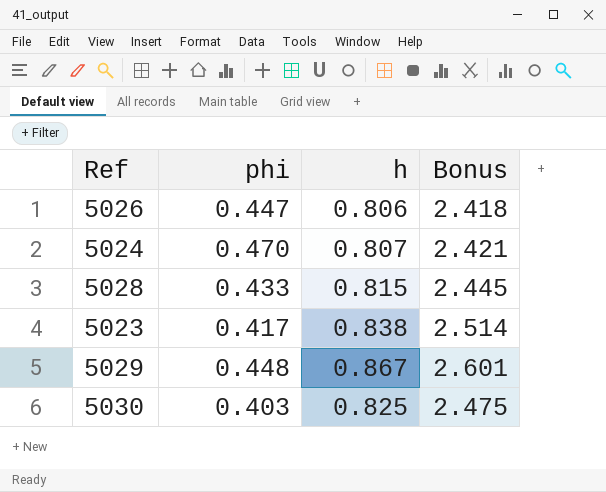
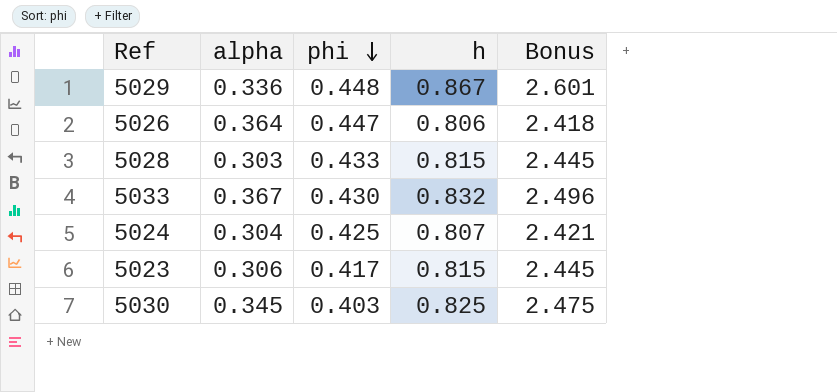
row order: none -> phi descending
column alpha | position: none -> 2
row 5033: none -> 0.367 | 0.430 | 0.832 | 2.496
5024 | phi: 0.470 -> 0.425
5023 | h: 0.838 -> 0.815
5023 | Bonus: 2.514 -> 2.445

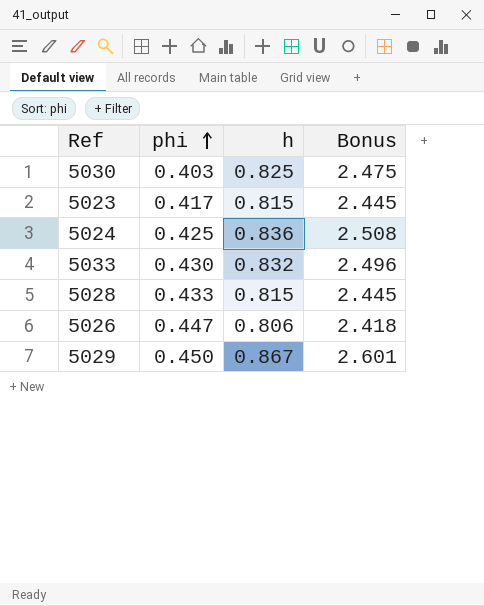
row order: phi descending -> phi ascending
column alpha | position: 2 -> none
5024 | h: 0.807 -> 0.836
5024 | Bonus: 2.421 -> 2.508
5029 | phi: 0.448 -> 0.450

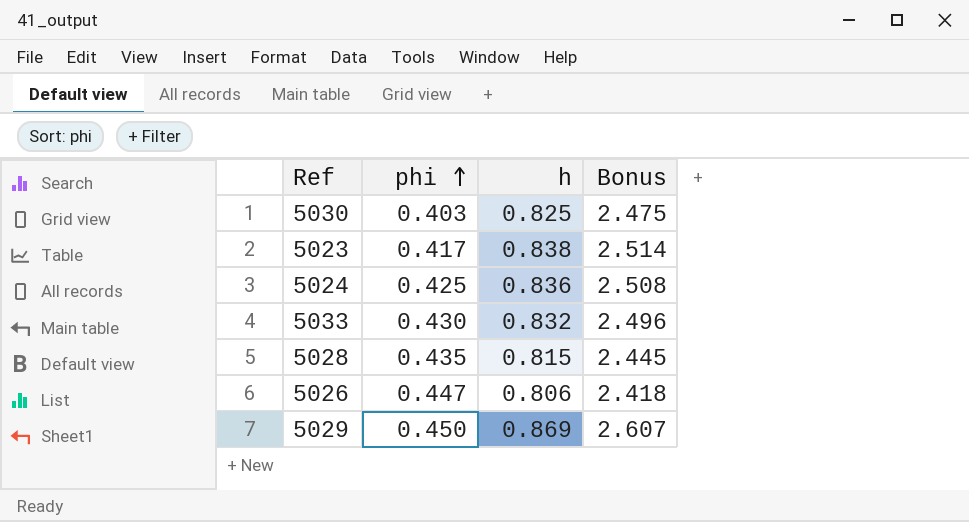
5023 | h: 0.815 -> 0.838
5023 | Bonus: 2.445 -> 2.514
5028 | phi: 0.433 -> 0.435
5029 | h: 0.867 -> 0.869
5029 | Bonus: 2.601 -> 2.607

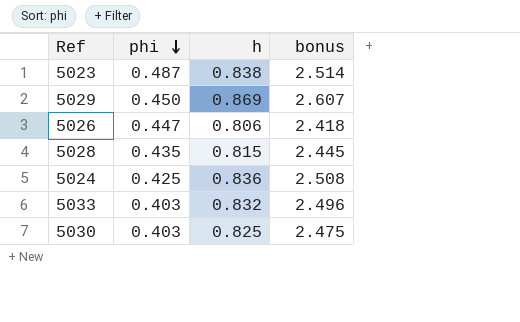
row order: phi ascending -> phi descending
column name: Bonus -> bonus
5023 | phi: 0.417 -> 0.487
5033 | phi: 0.430 -> 0.403

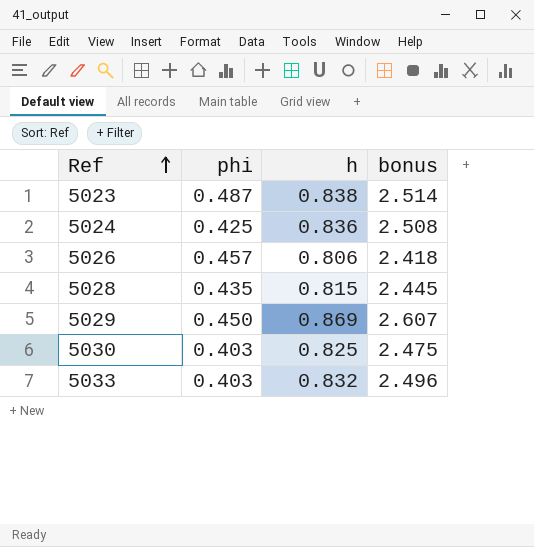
row order: phi descending -> Ref ascending
5026 | phi: 0.447 -> 0.457

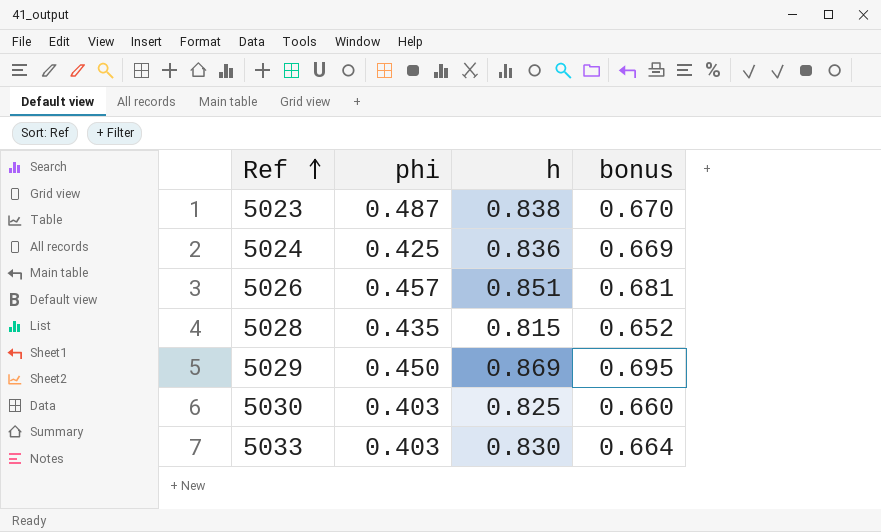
column bonus | formula: [h] * 3 -> [h] * 0.8
5026 | h: 0.806 -> 0.851
5033 | h: 0.832 -> 0.830

